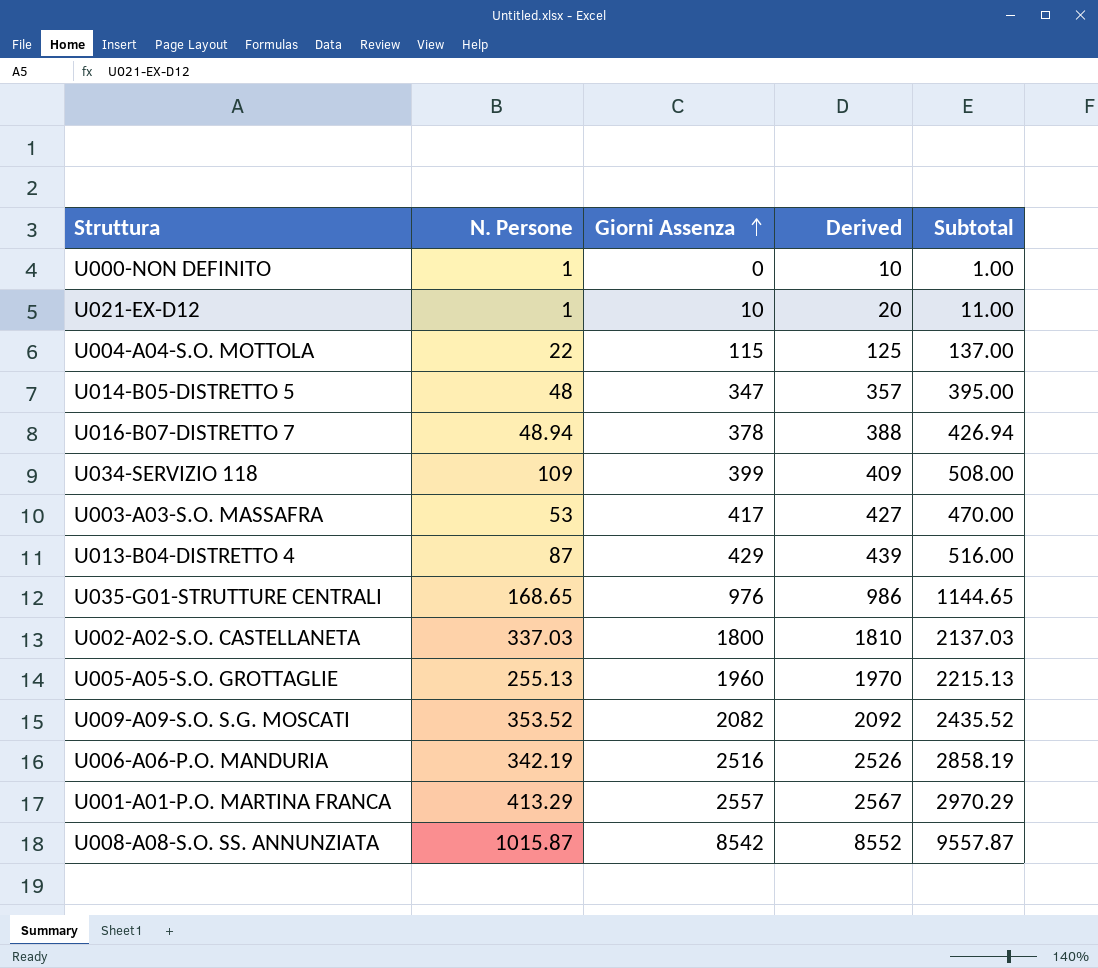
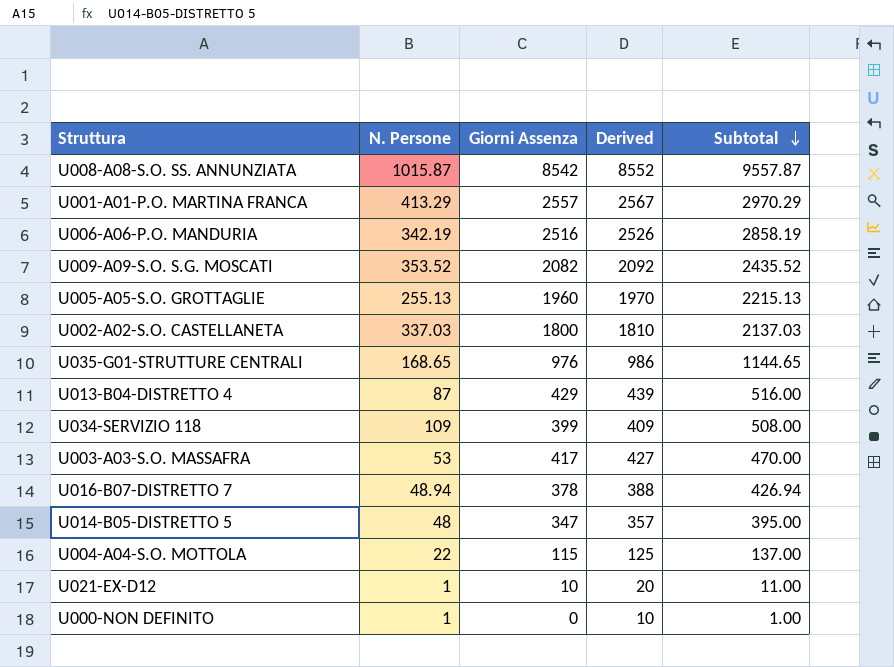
row order: Giorni Assenza ascending -> Subtotal descending

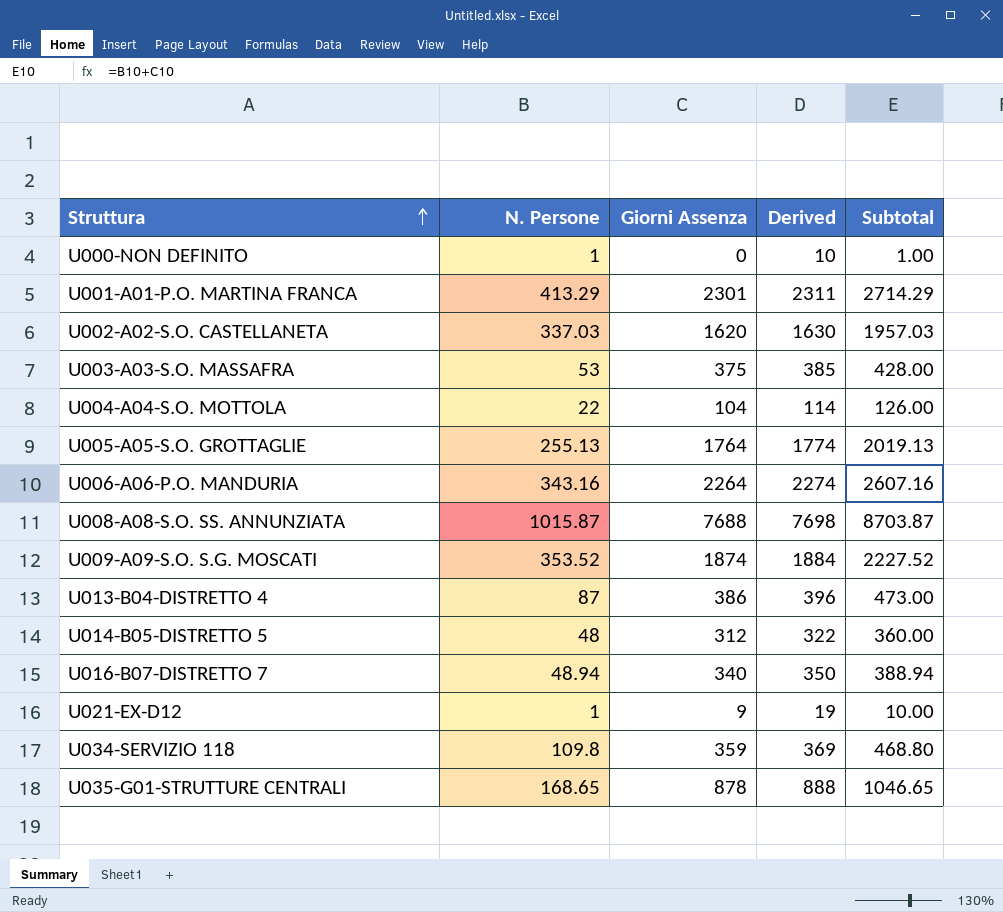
row order: Subtotal descending -> Struttura ascending
U001-A01-P.O. MARTINA FRANCA | Giorni Assenza: 2557 -> 2301
U001-A01-P.O. MARTINA FRANCA | Derived: 2567 -> 2311
U001-A01-P.O. MARTINA FRANCA | Subtotal: 2970.29 -> 2714.29
U002-A02-S.O. CASTELLANETA | Giorni Assenza: 1800 -> 1620
U002-A02-S.O. CASTELLANETA | Derived: 1810 -> 1630
U002-A02-S.O. CASTELLANETA | Subtotal: 2137.03 -> 1957.03
U003-A03-S.O. MASSAFRA | Giorni Assenza: 417 -> 375
U003-A03-S.O. MASSAFRA | Derived: 427 -> 385
U003-A03-S.O. MASSAFRA | Subtotal: 470.00 -> 428.00
U004-A04-S.O. MOTTOLA | Giorni Assenza: 115 -> 104
U004-A04-S.O. MOTTOLA | Derived: 125 -> 114
U004-A04-S.O. MOTTOLA | Subtotal: 137.00 -> 126.00
U005-A05-S.O. GROTTAGLIE | Giorni Assenza: 1960 -> 1764
U005-A05-S.O. GROTTAGLIE | Derived: 1970 -> 1774
U005-A05-S.O. GROTTAGLIE | Subtotal: 2215.13 -> 2019.13
U006-A06-P.O. MANDURIA | N. Persone: 342.19 -> 343.16
U006-A06-P.O. MANDURIA | Giorni Assenza: 2516 -> 2264
U006-A06-P.O. MANDURIA | Derived: 2526 -> 2274
U006-A06-P.O. MANDURIA | Subtotal: 2858.19 -> 2607.16
U008-A08-S.O. SS. ANNUNZIATA | Giorni Assenza: 8542 -> 7688
U008-A08-S.O. SS. ANNUNZIATA | Derived: 8552 -> 7698
U008-A08-S.O. SS. ANNUNZIATA | Subtotal: 9557.87 -> 8703.87
U009-A09-S.O. S.G. MOSCATI | Giorni Assenza: 2082 -> 1874
U009-A09-S.O. S.G. MOSCATI | Derived: 2092 -> 1884
U009-A09-S.O. S.G. MOSCATI | Subtotal: 2435.52 -> 2227.52
U013-B04-DISTRETTO 4 | Giorni Assenza: 429 -> 386
U013-B04-DISTRETTO 4 | Derived: 439 -> 396
U013-B04-DISTRETTO 4 | Subtotal: 516.00 -> 473.00
U014-B05-DISTRETTO 5 | Giorni Assenza: 347 -> 312
U014-B05-DISTRETTO 5 | Derived: 357 -> 322
U014-B05-DISTRETTO 5 | Subtotal: 395.00 -> 360.00
U016-B07-DISTRETTO 7 | Giorni Assenza: 378 -> 340
U016-B07-DISTRETTO 7 | Derived: 388 -> 350
U016-B07-DISTRETTO 7 | Subtotal: 426.94 -> 388.94
U021-EX-D12 | Giorni Assenza: 10 -> 9
U021-EX-D12 | Derived: 20 -> 19
U021-EX-D12 | Subtotal: 11.00 -> 10.00
U034-SERVIZIO 118 | N. Persone: 109 -> 109.8
U034-SERVIZIO 118 | Giorni Assenza: 399 -> 359
U034-SERVIZIO 118 | Derived: 409 -> 369
U034-SERVIZIO 118 | Subtotal: 508.00 -> 468.80
U035-G01-STRUTTURE CENTRALI | Giorni Assenza: 976 -> 878
U035-G01-STRUTTURE CENTRALI | Derived: 986 -> 888
U035-G01-STRUTTURE CENTRALI | Subtotal: 1144.65 -> 1046.65

